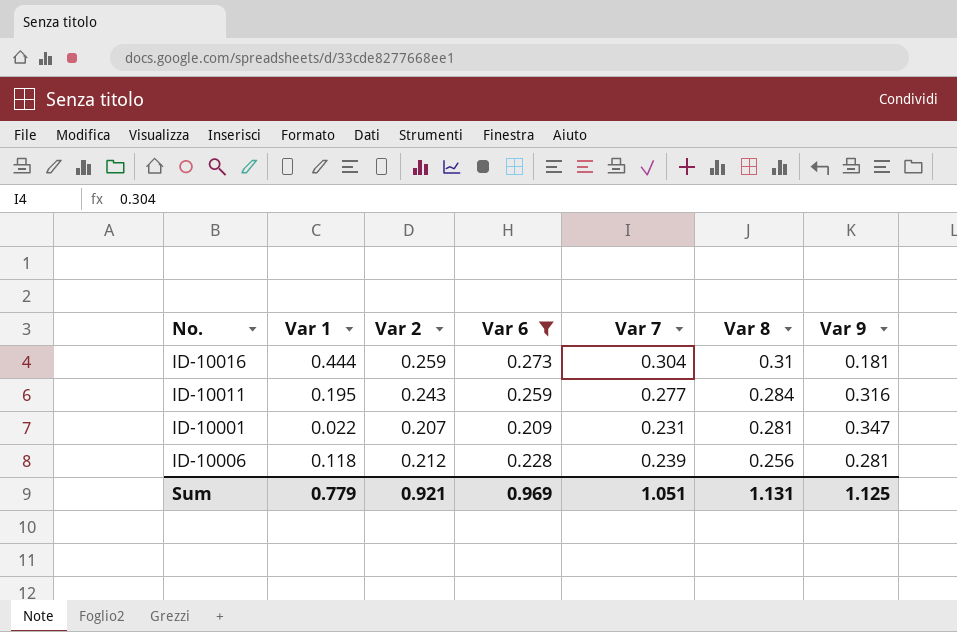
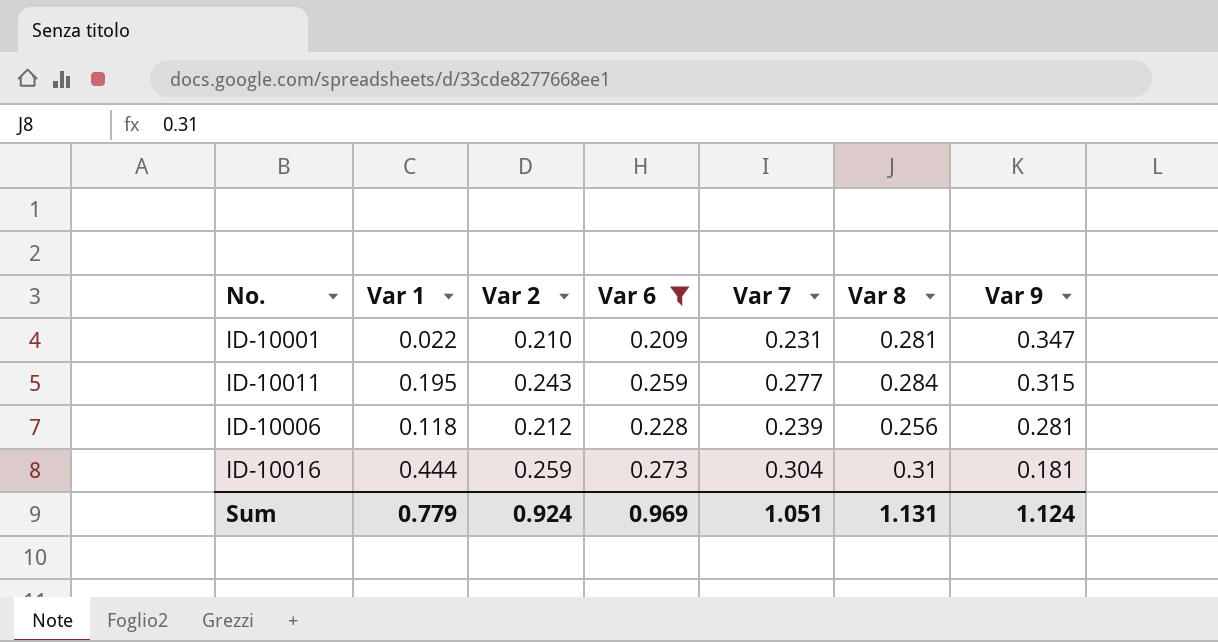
row order: Var 8 descending -> Var 9 descending
ID-10001 | Var 2: 0.207 -> 0.210
ID-10011 | Var 9: 0.316 -> 0.315
Sum | Var 2: 0.921 -> 0.924
Sum | Var 9: 1.125 -> 1.124

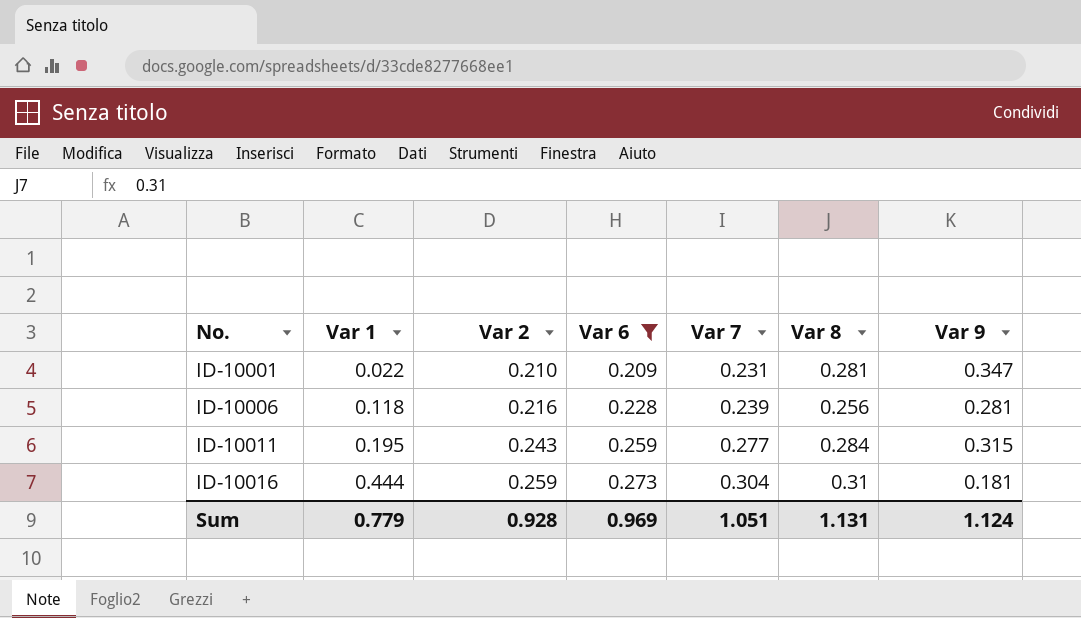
row order: Var 9 descending -> No. ascending
ID-10006 | Var 2: 0.212 -> 0.216
Sum | Var 2: 0.924 -> 0.928

